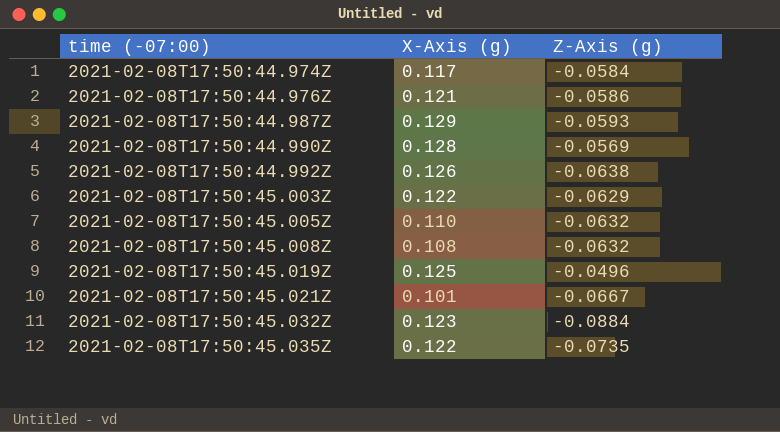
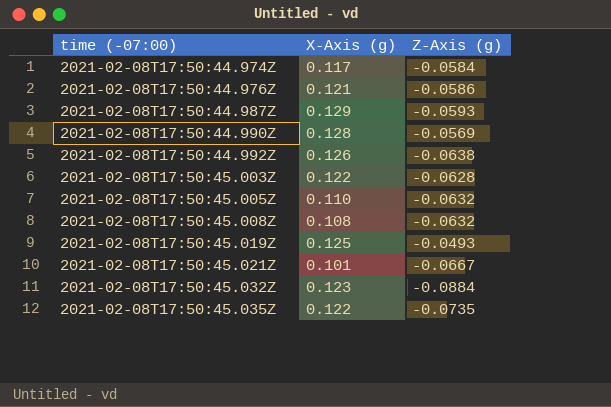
2021-02-08T17:50:45.003Z | Z-Axis (g): -0.0629 -> -0.0628
2021-02-08T17:50:45.019Z | Z-Axis (g): -0.0496 -> -0.0493

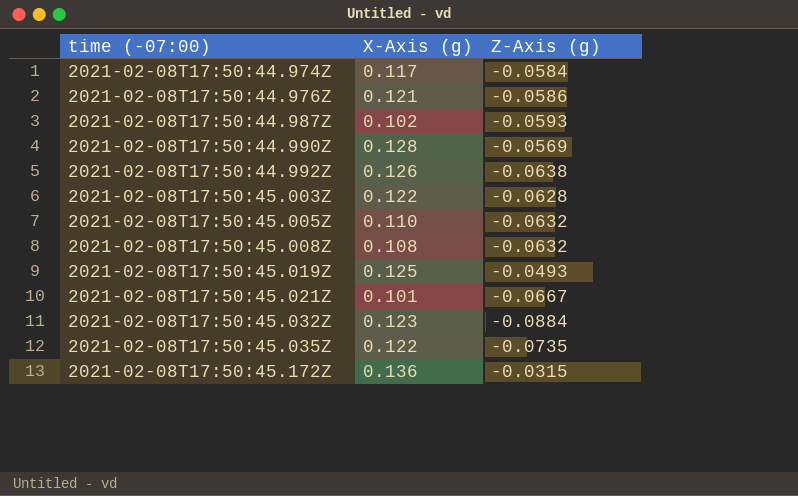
2021-02-08T17:50:44.987Z | X-Axis (g): 0.129 -> 0.102
row 2021-02-08T17:50:45.172Z: none -> 0.136 | -0.0315

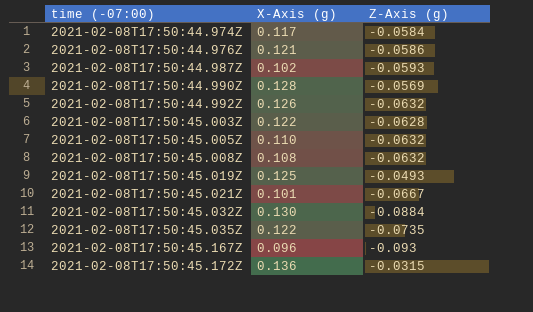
2021-02-08T17:50:44.992Z | Z-Axis (g): -0.0638 -> -0.0632
2021-02-08T17:50:45.032Z | X-Axis (g): 0.123 -> 0.130
row 2021-02-08T17:50:45.167Z: none -> 0.096 | -0.093

